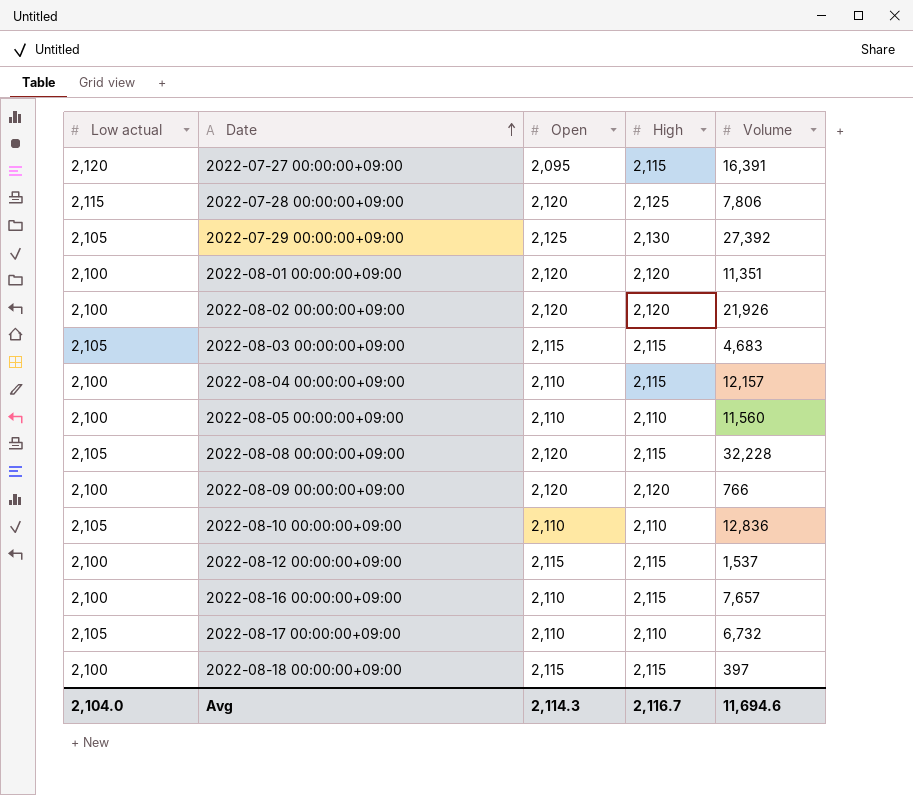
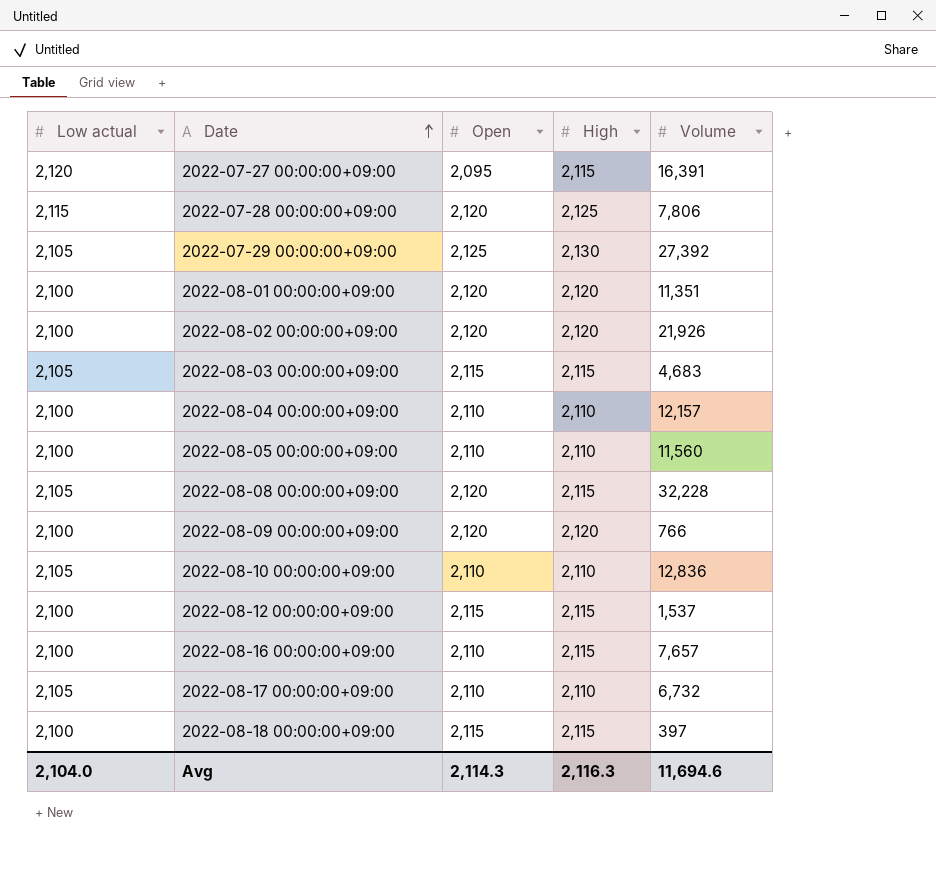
2022-08-04 00:00:00+09:00 | High: 2,115 -> 2,110
Avg | High: 2,116.7 -> 2,116.3

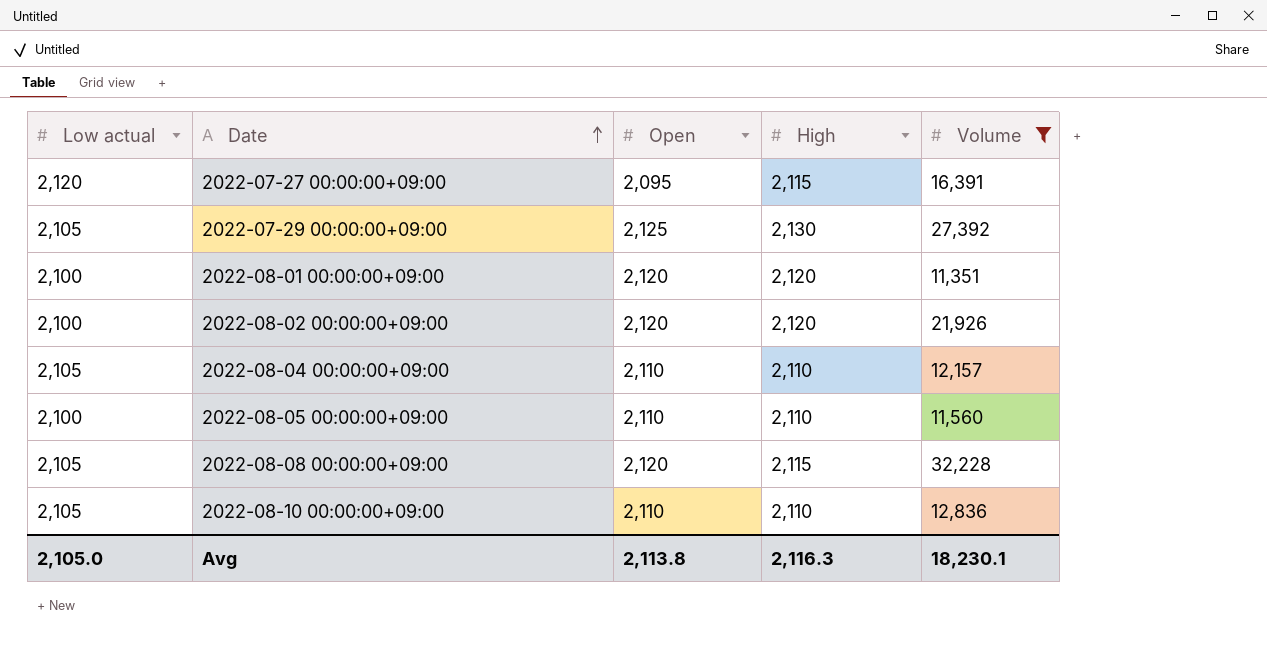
filter: none -> Volume >= 11,351
2022-08-04 00:00:00+09:00 | Low actual: 2,100 -> 2,105
Avg | Low actual: 2,104.0 -> 2,105.0
Avg | Open: 2,114.3 -> 2,113.8
Avg | Volume: 11,694.6 -> 18,230.1

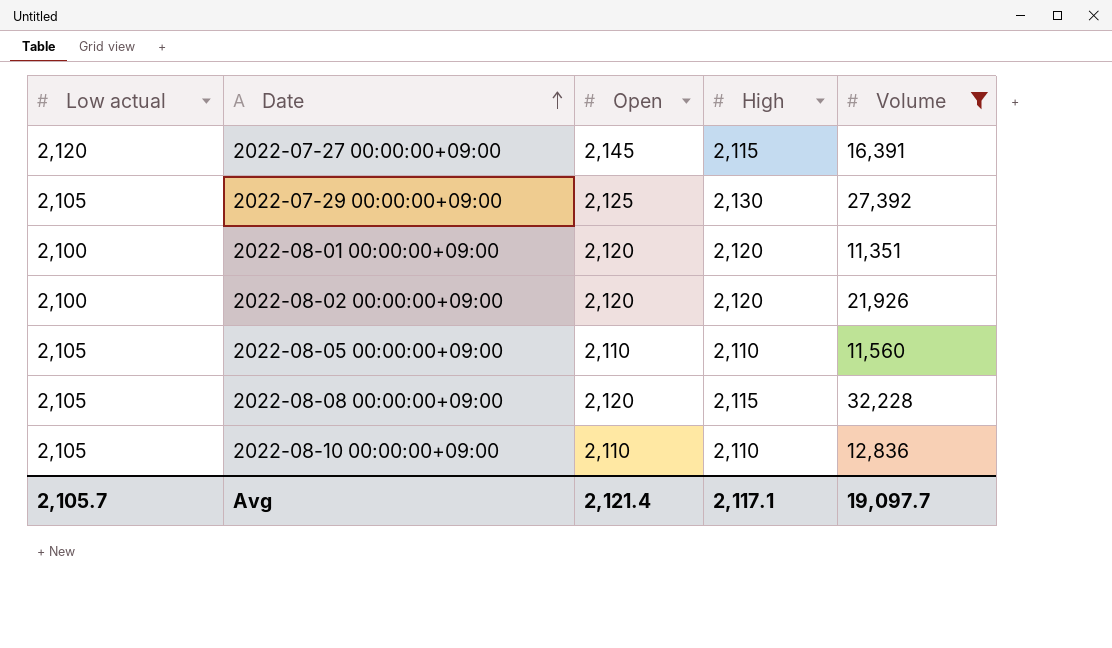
row 2022-08-04 00:00:00+09:00: 2,105 | 2,110 | 2,110 | 12,157 -> none
2022-07-27 00:00:00+09:00 | Open: 2,095 -> 2,145
2022-08-05 00:00:00+09:00 | Low actual: 2,100 -> 2,105
Avg | Low actual: 2,105.0 -> 2,105.7
Avg | Open: 2,113.8 -> 2,121.4
Avg | High: 2,116.3 -> 2,117.1
Avg | Volume: 18,230.1 -> 19,097.7

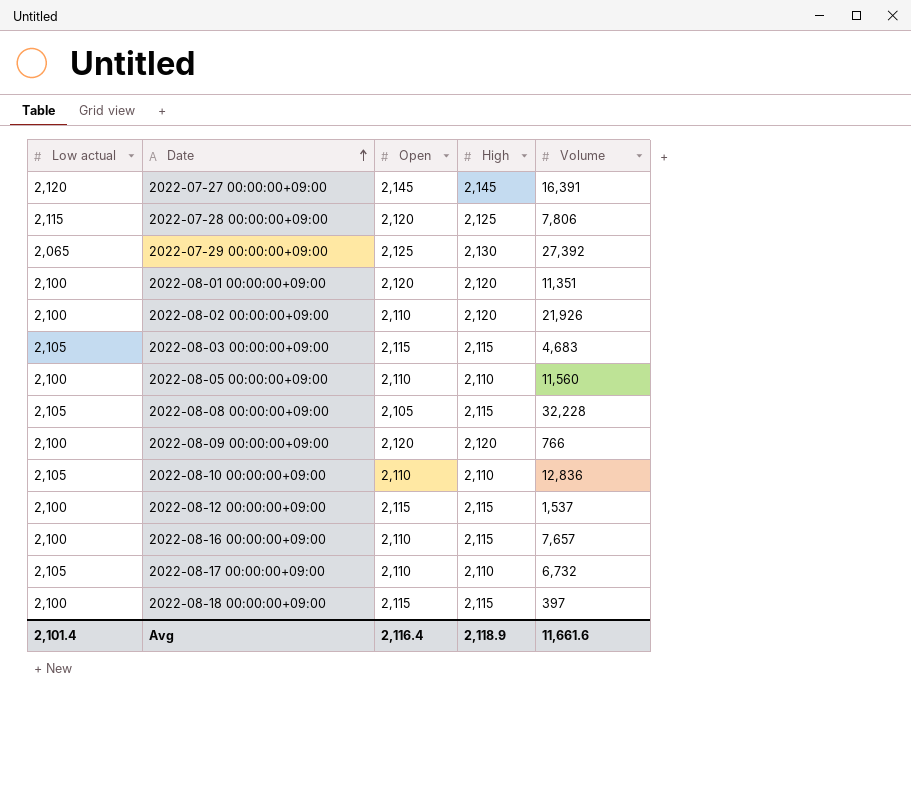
filter: Volume >= 11,351 -> none
2022-07-27 00:00:00+09:00 | High: 2,115 -> 2,145
2022-07-29 00:00:00+09:00 | Low actual: 2,105 -> 2,065
2022-08-02 00:00:00+09:00 | Open: 2,120 -> 2,110
2022-08-05 00:00:00+09:00 | Low actual: 2,105 -> 2,100
2022-08-08 00:00:00+09:00 | Open: 2,120 -> 2,105
Avg | Low actual: 2,105.7 -> 2,101.4
Avg | Open: 2,121.4 -> 2,116.4
Avg | High: 2,117.1 -> 2,118.9
Avg | Volume: 19,097.7 -> 11,661.6

